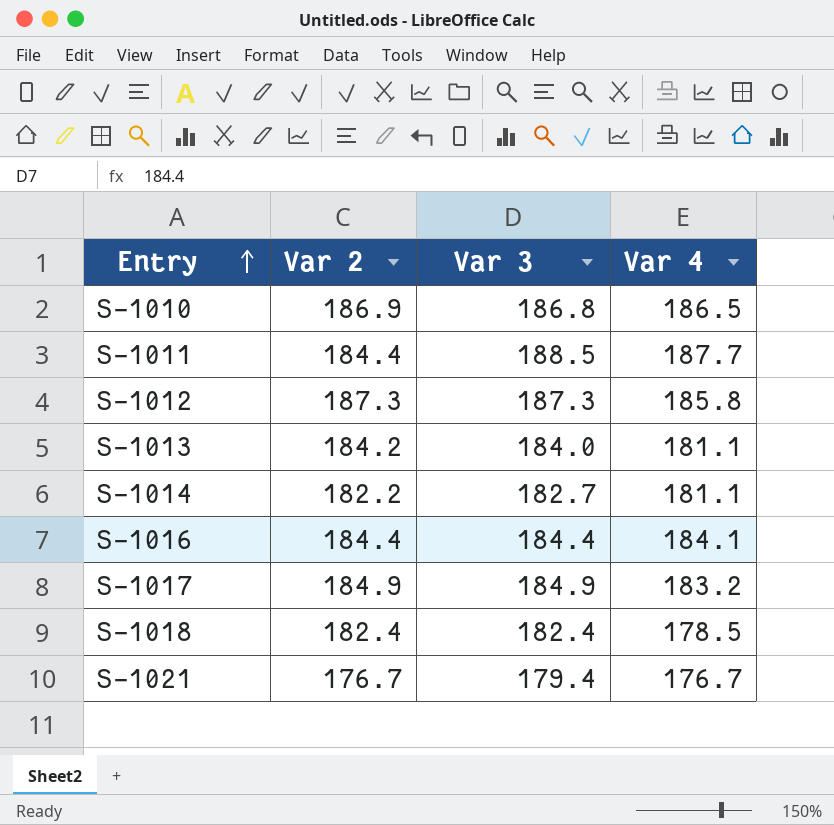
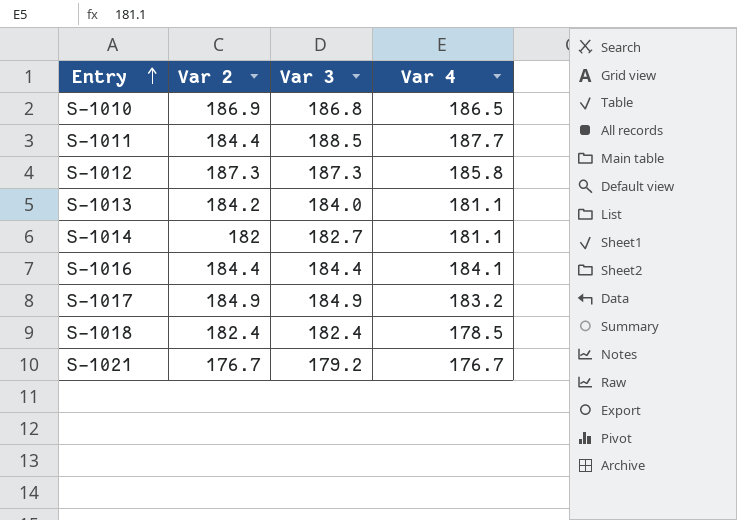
S-1014 | Var 2: 182.2 -> 182
S-1021 | Var 3: 179.4 -> 179.2

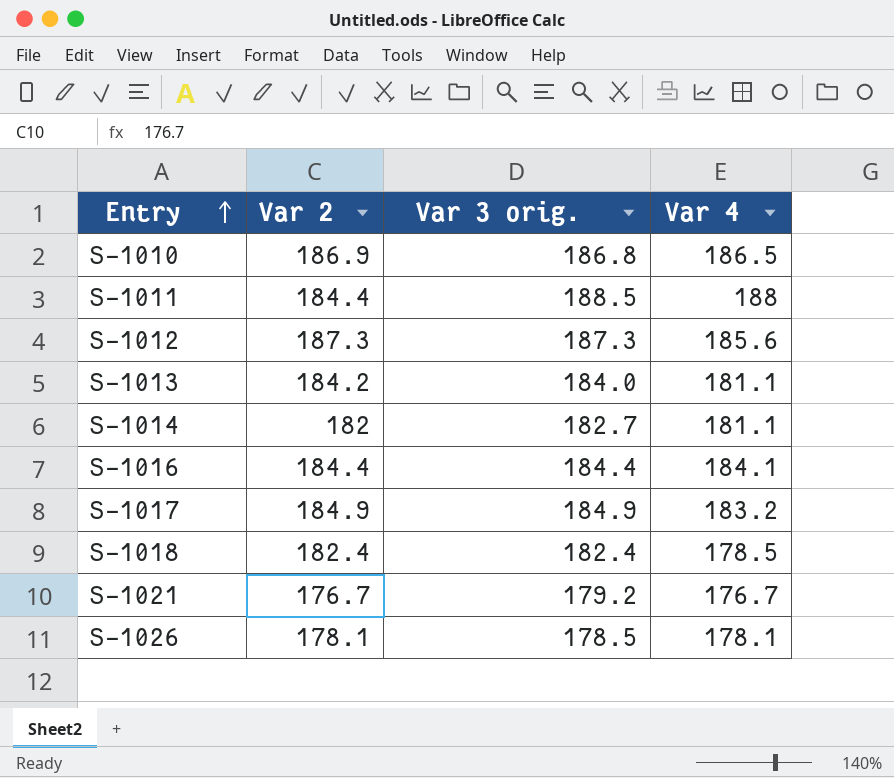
column name: Var 3 -> Var 3 orig.
S-1011 | Var 4: 187.7 -> 188
S-1012 | Var 4: 185.8 -> 185.6
row S-1026: none -> 178.1 | 178.5 | 178.1

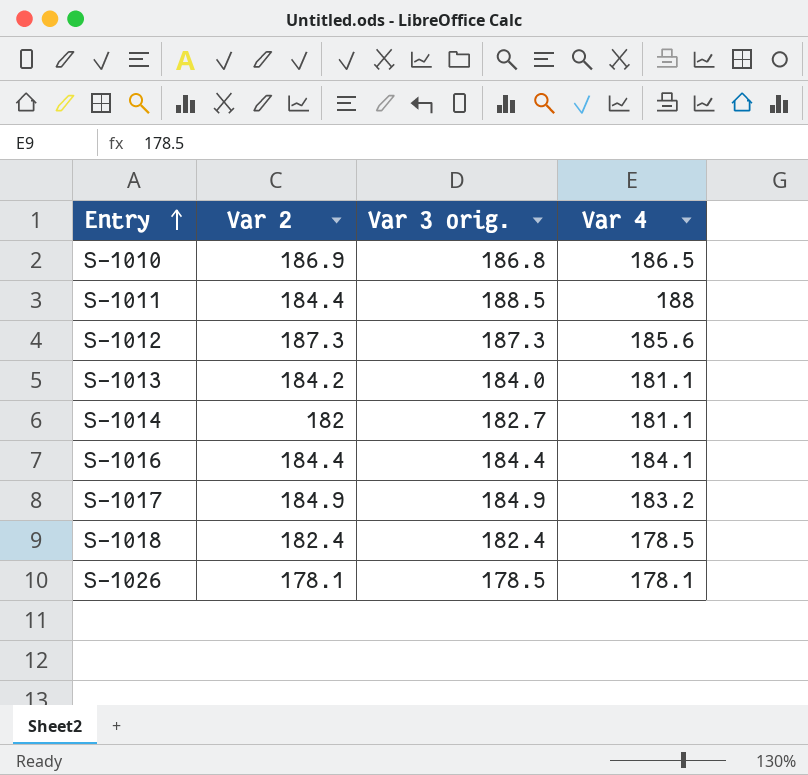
row S-1021: 176.7 | 179.2 | 176.7 -> none

